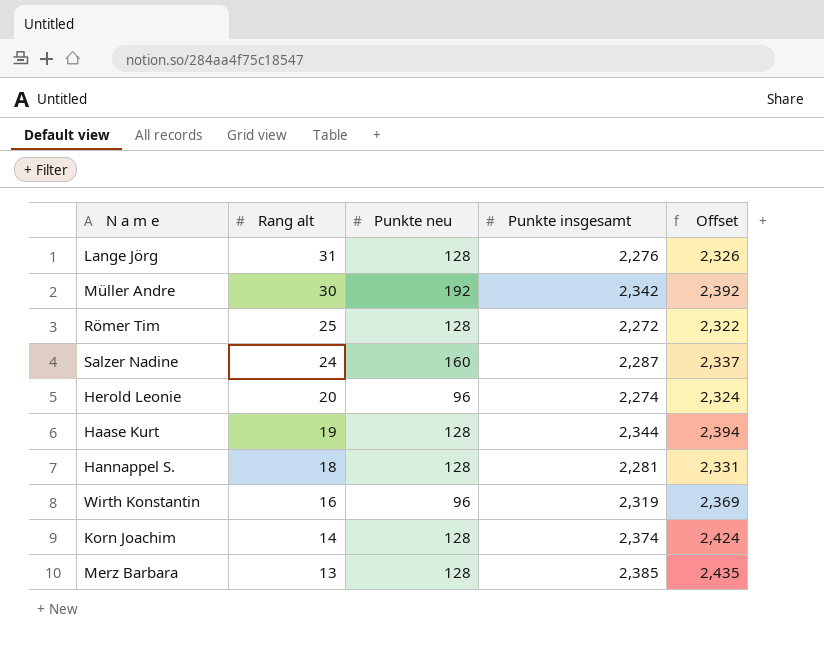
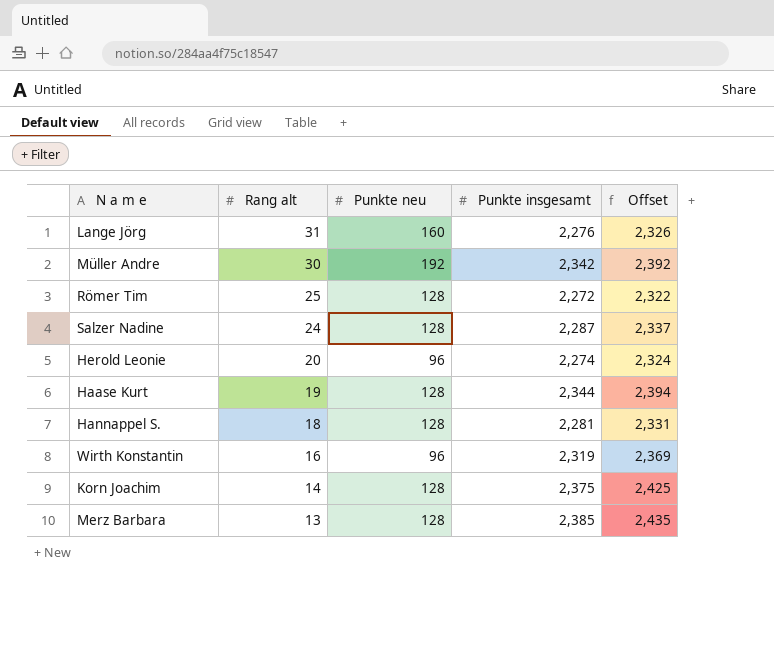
Lange Jörg | Punkte neu: 128 -> 160
Salzer Nadine | Punkte neu: 160 -> 128
Korn Joachim | Punkte insgesamt: 2,374 -> 2,375
Korn Joachim | Offset: 2,424 -> 2,425

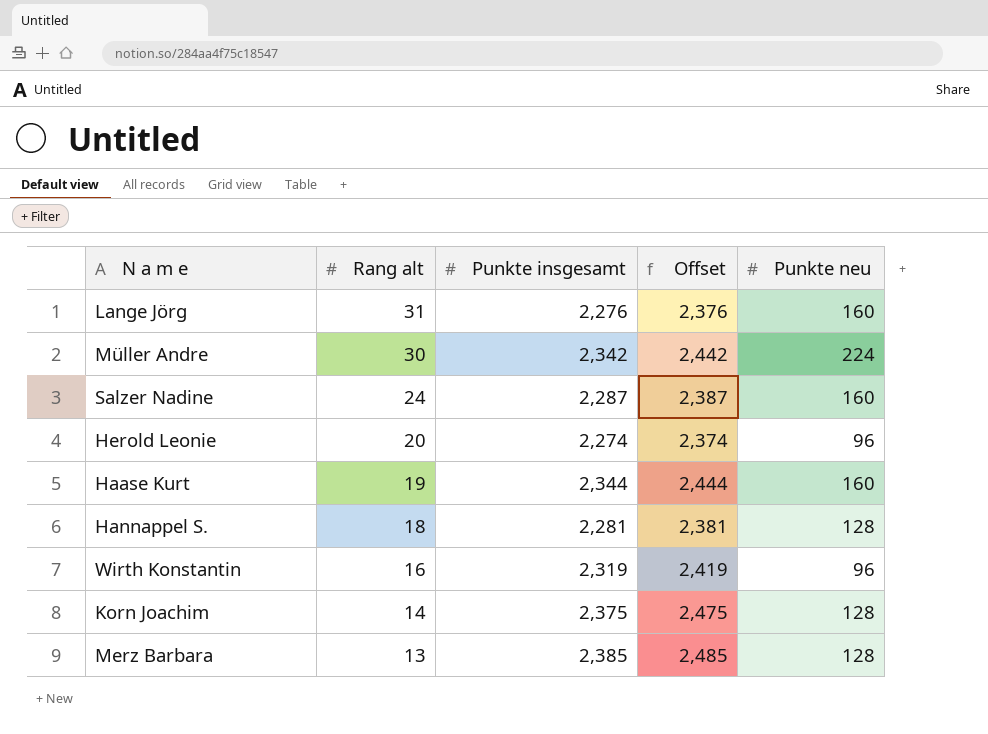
column Offset | formula: [Punkte insgesamt] + 50 -> [Punkte insgesamt] + 100
column Punkte neu | position: 3 -> 5
row Römer Tim: 25 | 128 | 2,272 | 2,322 -> none
Müller Andre | Punkte neu: 192 -> 224
Salzer Nadine | Punkte neu: 128 -> 160
Haase Kurt | Punkte neu: 128 -> 160

